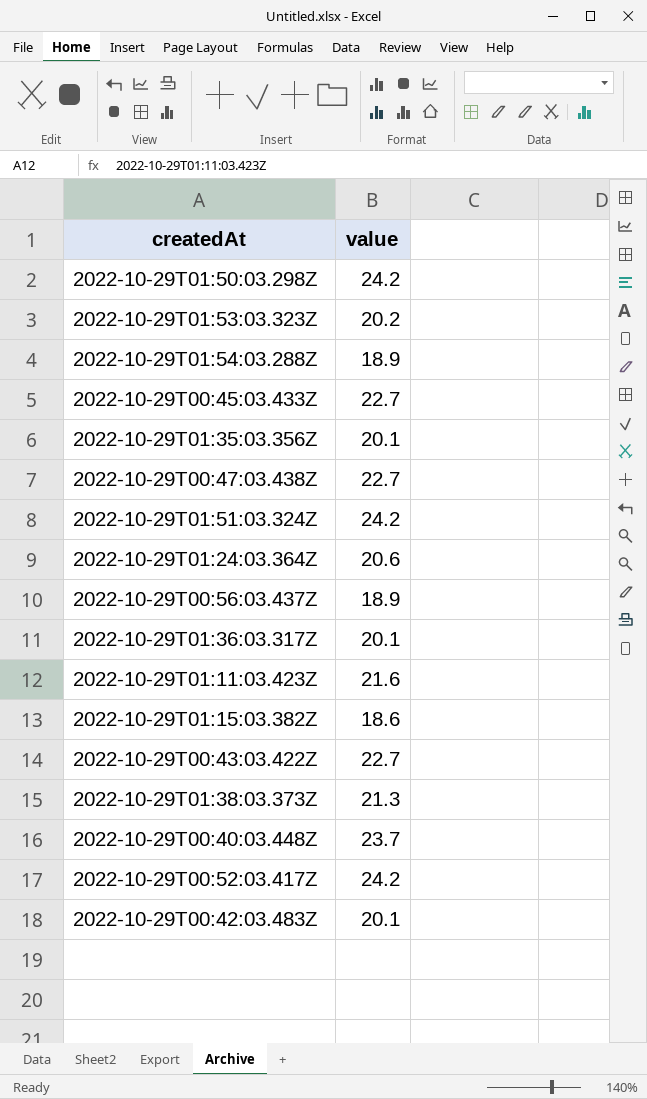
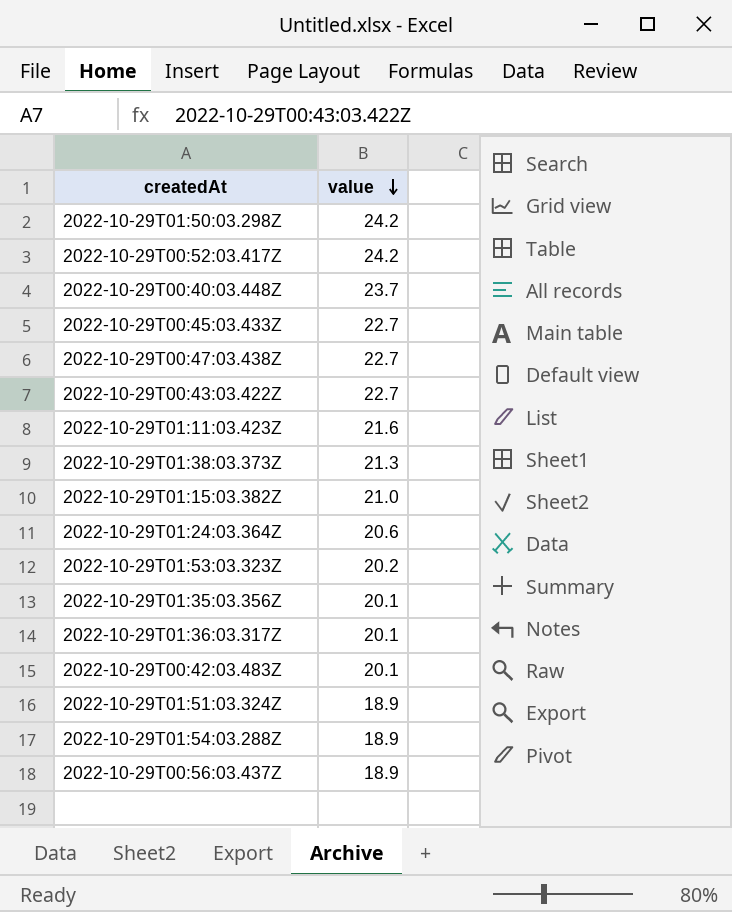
row order: none -> value descending
2022-10-29T01:15:03.382Z | value: 18.6 -> 21.0
2022-10-29T01:51:03.324Z | value: 24.2 -> 18.9

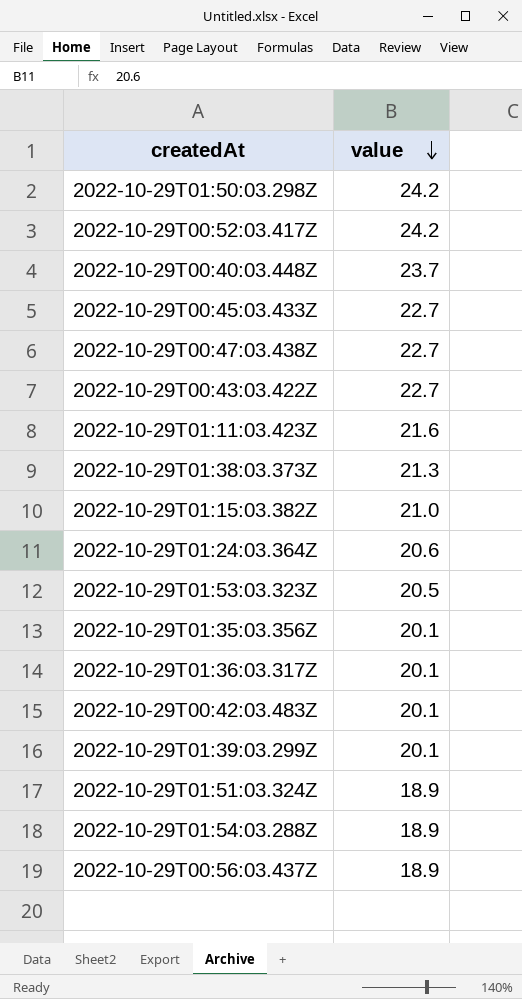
2022-10-29T01:53:03.323Z | value: 20.2 -> 20.5
row 2022-10-29T01:39:03.299Z: none -> 20.1

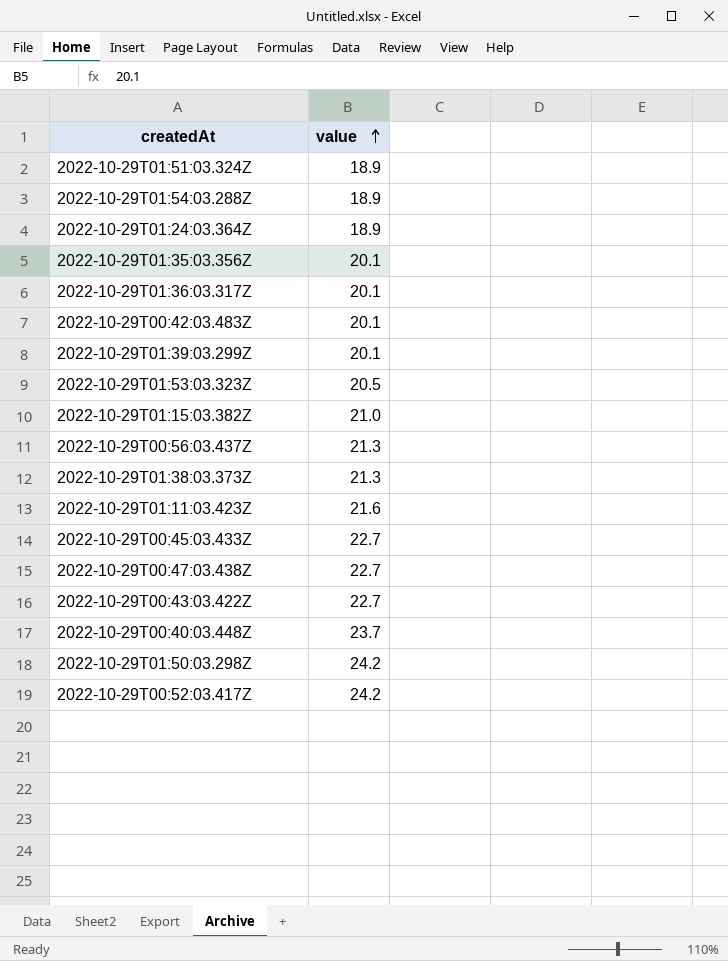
row order: value descending -> value ascending
2022-10-29T01:24:03.364Z | value: 20.6 -> 18.9
2022-10-29T00:56:03.437Z | value: 18.9 -> 21.3

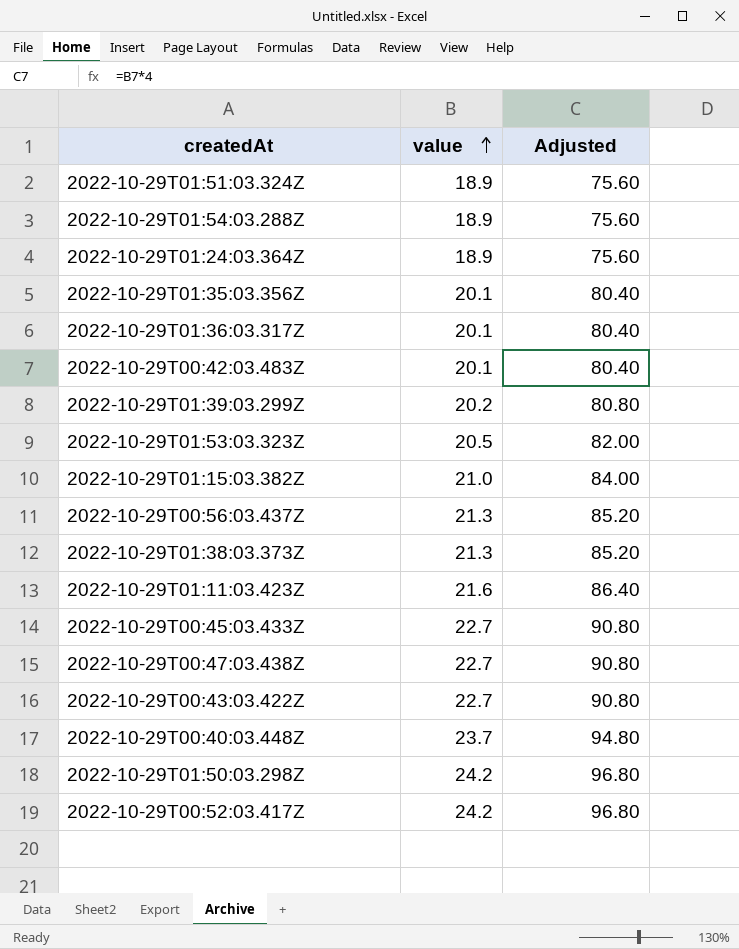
column Adjusted | formula: none -> [value] * 4
2022-10-29T01:39:03.299Z | value: 20.1 -> 20.2

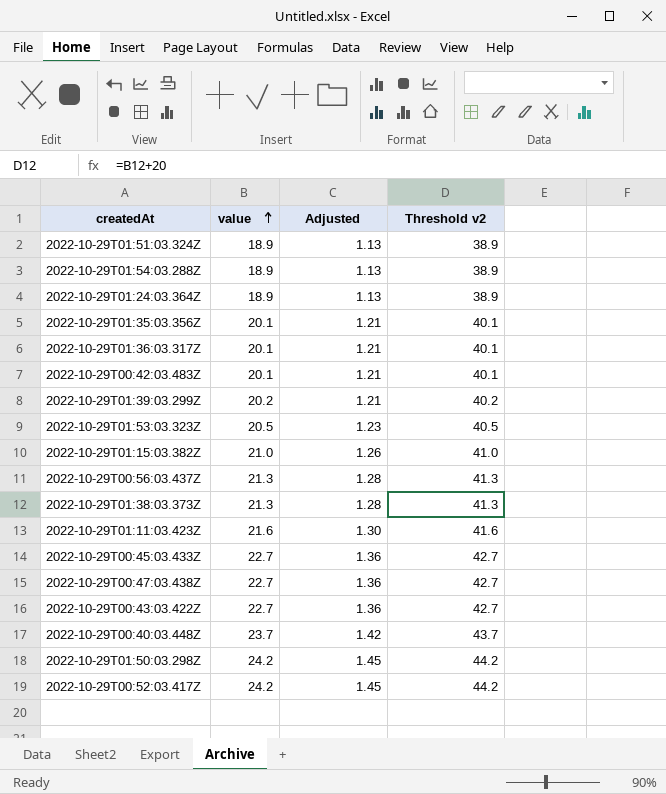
column Adjusted | formula: [value] * 4 -> [value] * 0.06
column Threshold v2 | formula: none -> [value] + 20

